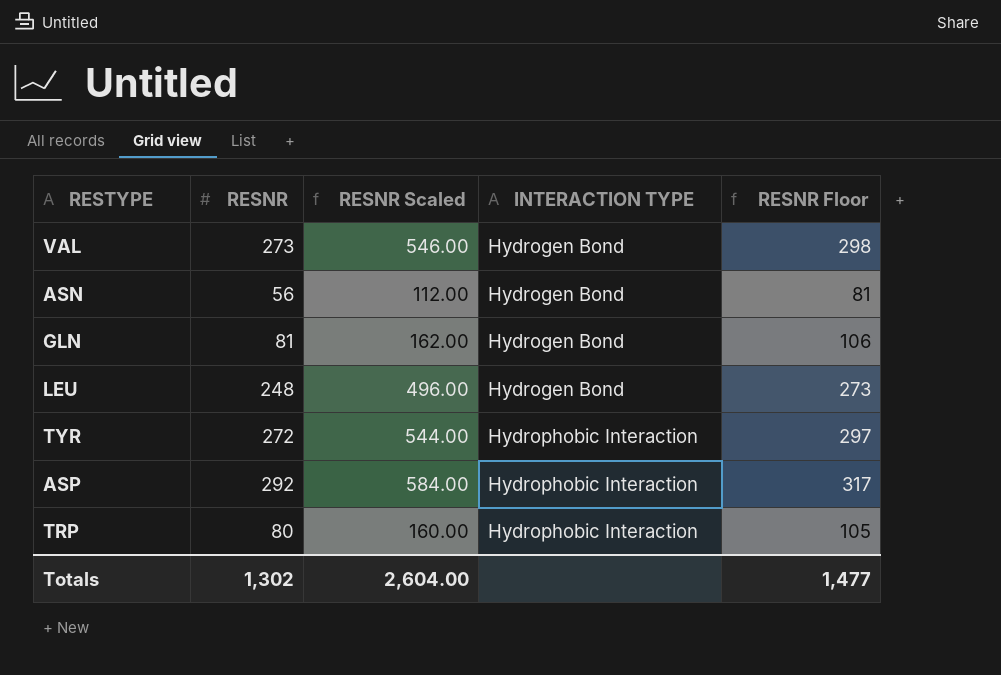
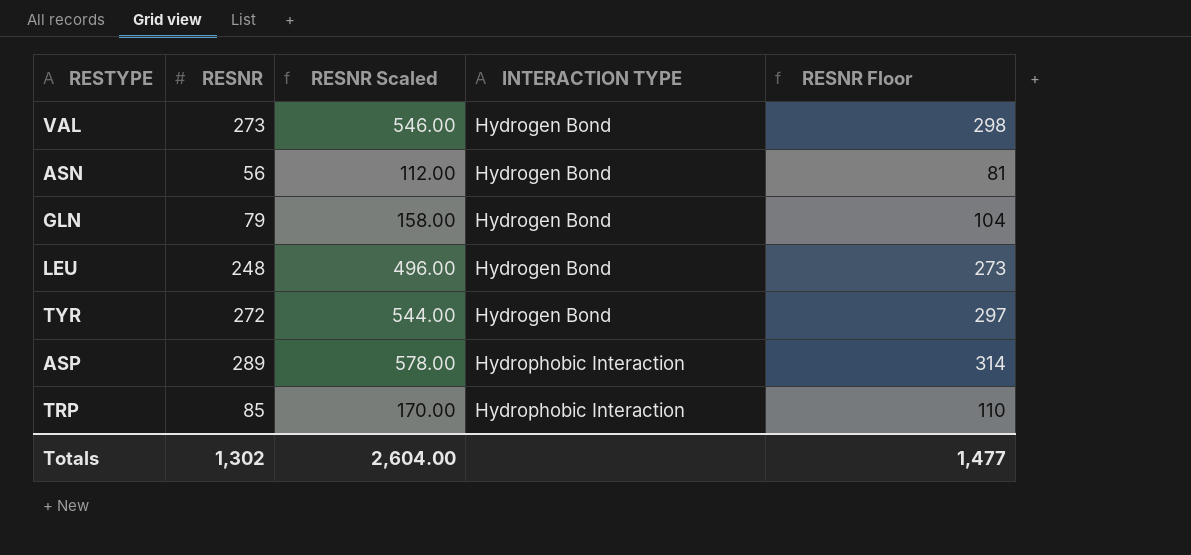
GLN | RESNR: 81 -> 79
GLN | RESNR Scaled: 162.00 -> 158.00
GLN | RESNR Floor: 106 -> 104
TYR | INTERACTION TYPE: Hydrophobic Interaction -> Hydrogen Bond
ASP | RESNR: 292 -> 289
ASP | RESNR Scaled: 584.00 -> 578.00
ASP | RESNR Floor: 317 -> 314
TRP | RESNR: 80 -> 85
TRP | RESNR Scaled: 160.00 -> 170.00
TRP | RESNR Floor: 105 -> 110

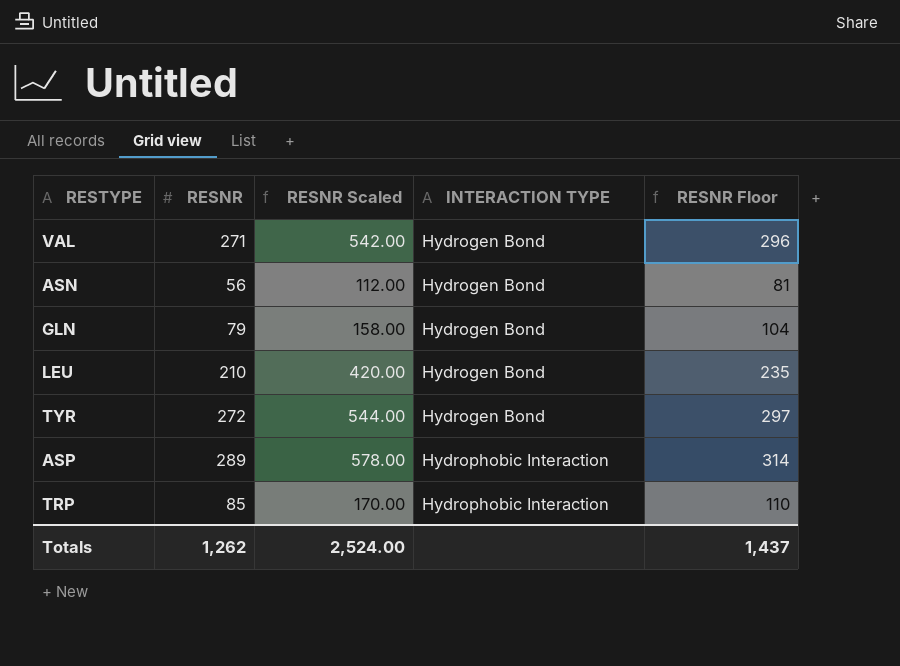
VAL | RESNR: 273 -> 271
VAL | RESNR Scaled: 546.00 -> 542.00
VAL | RESNR Floor: 298 -> 296
LEU | RESNR: 248 -> 210
LEU | RESNR Scaled: 496.00 -> 420.00
LEU | RESNR Floor: 273 -> 235
Totals | RESNR: 1,302 -> 1,262
Totals | RESNR Scaled: 2,604.00 -> 2,524.00
Totals | RESNR Floor: 1,477 -> 1,437

